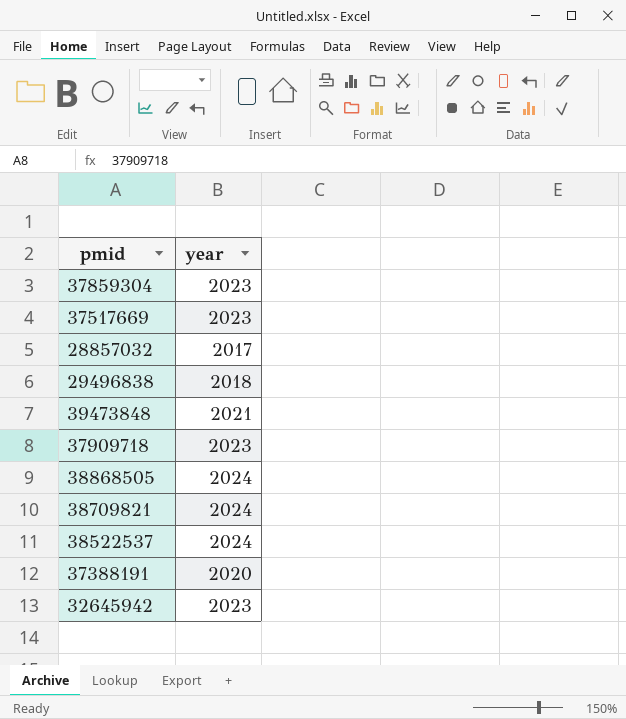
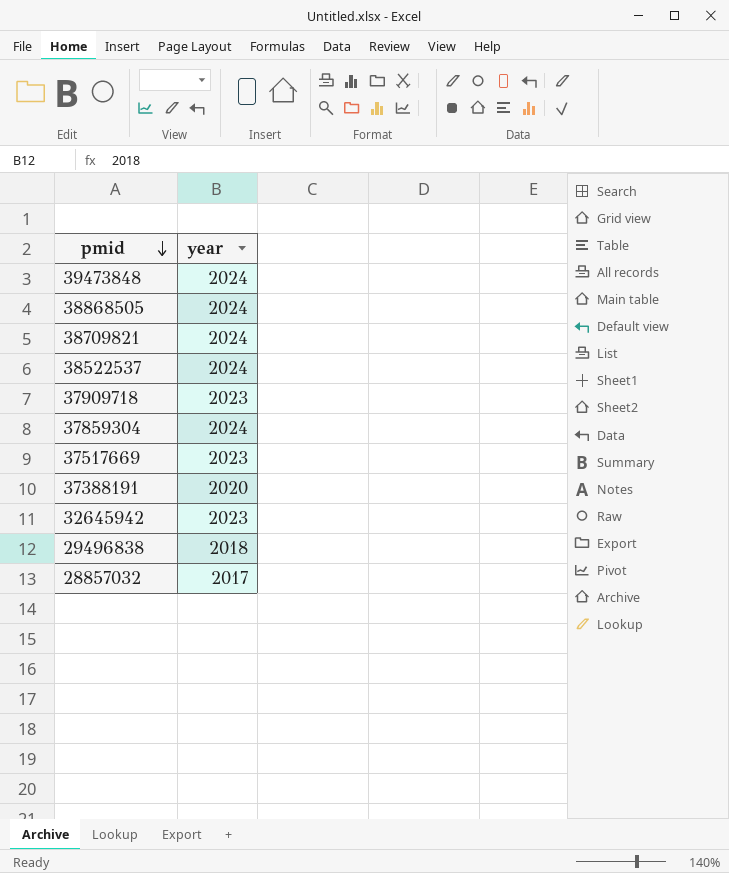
row order: none -> pmid descending
39473848 | year: 2021 -> 2024
37859304 | year: 2023 -> 2024

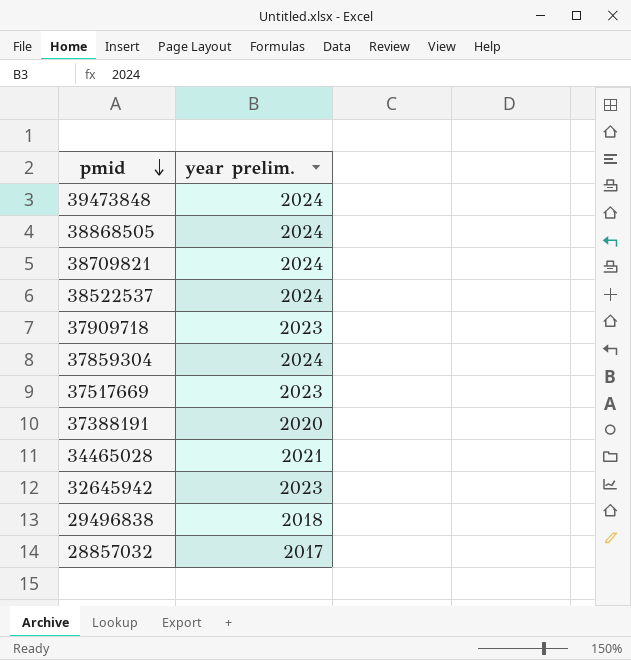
column name: year -> year prelim.
row 34465028: none -> 2021

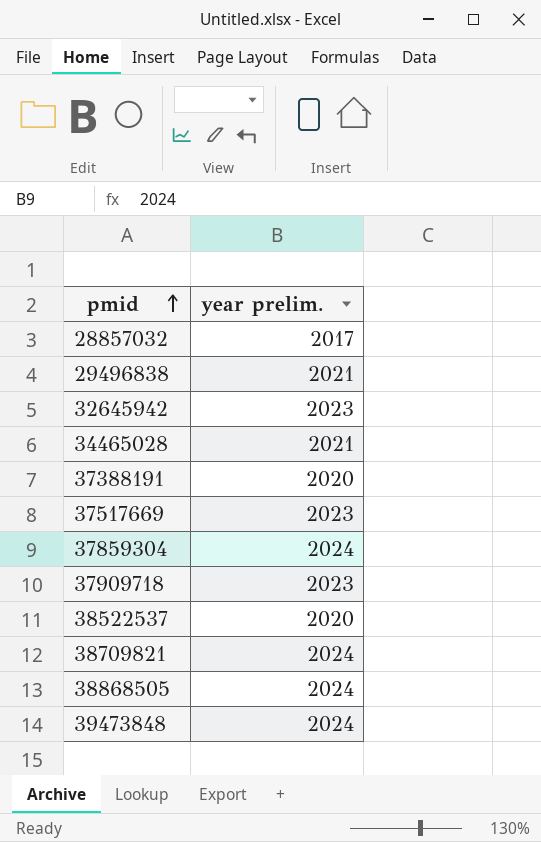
row order: pmid descending -> pmid ascending
29496838 | year prelim.: 2018 -> 2021
38522537 | year prelim.: 2024 -> 2020

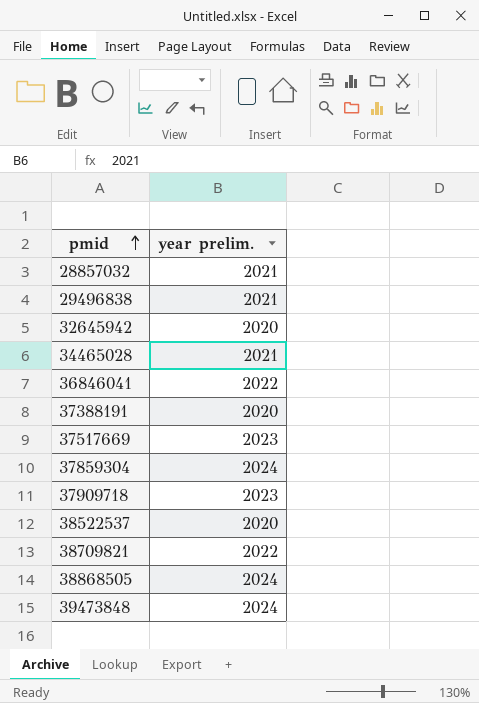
28857032 | year prelim.: 2017 -> 2021
32645942 | year prelim.: 2023 -> 2020
row 36846041: none -> 2022
38709821 | year prelim.: 2024 -> 2022

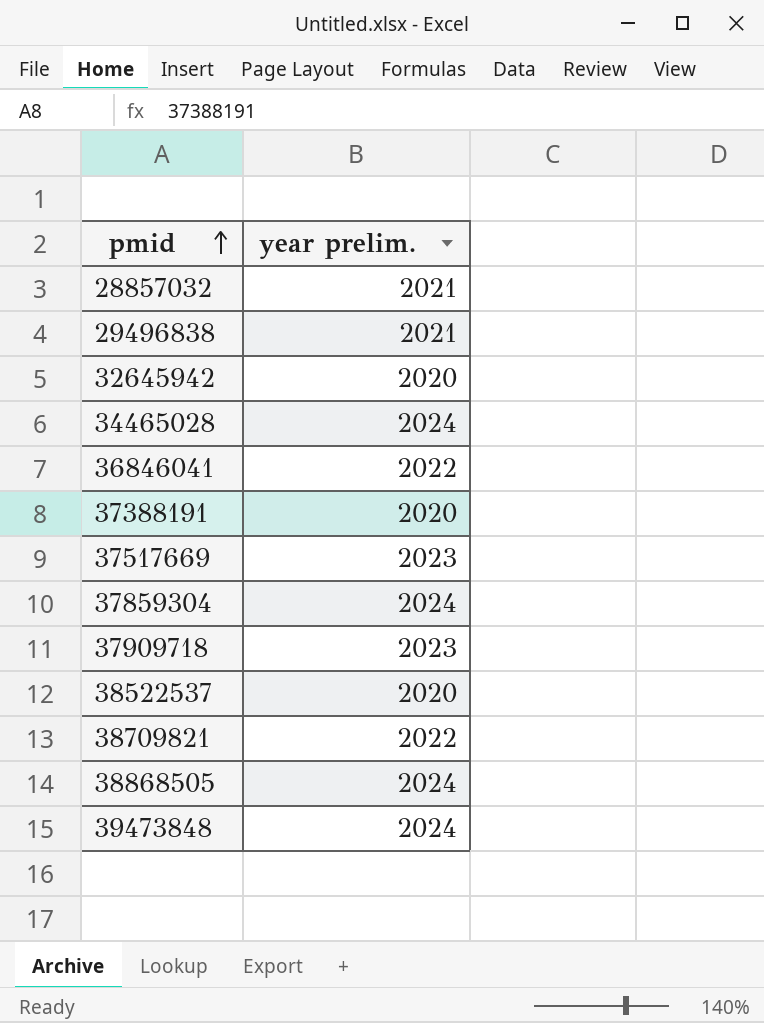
34465028 | year prelim.: 2021 -> 2024

